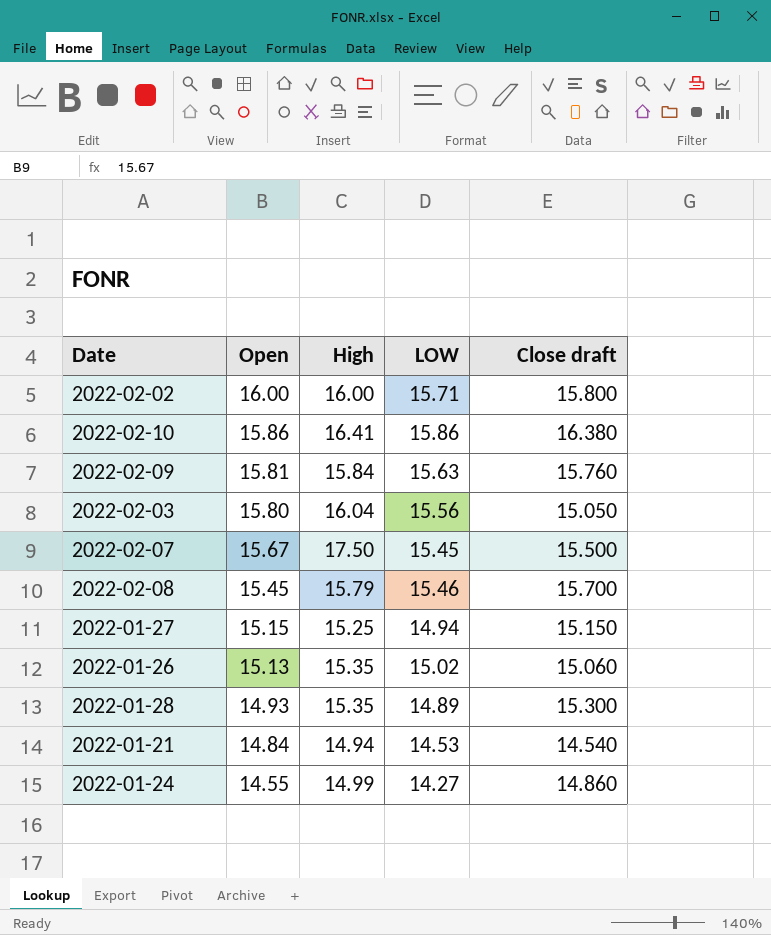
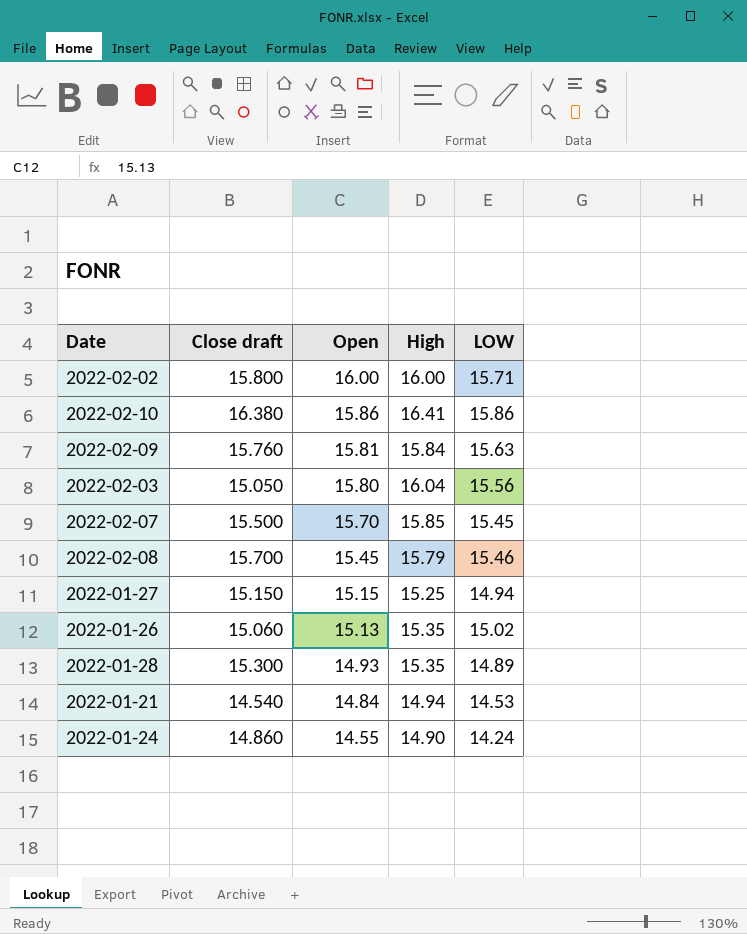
column Close draft | position: 5 -> 2
2022-02-07 | Open: 15.67 -> 15.70
2022-02-07 | High: 17.50 -> 15.85
2022-01-24 | High: 14.99 -> 14.90
2022-01-24 | LOW: 14.27 -> 14.24

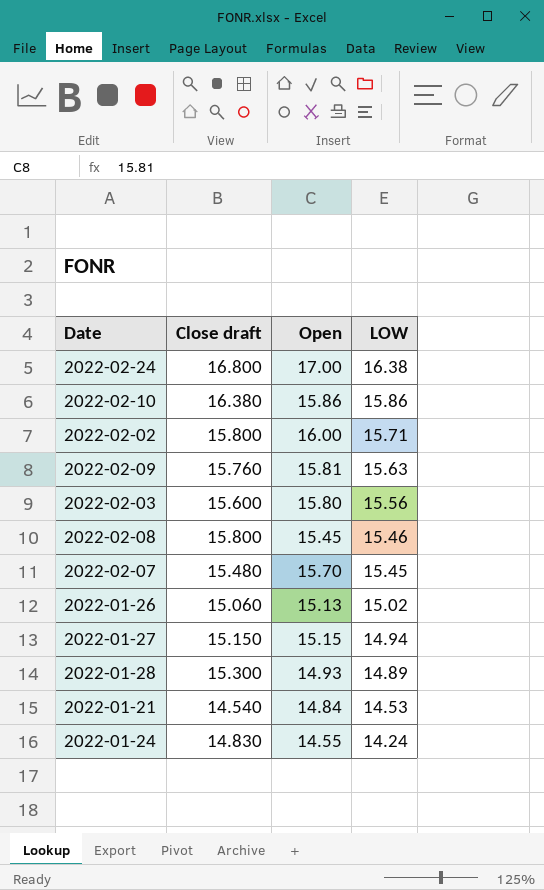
row order: Open descending -> LOW descending
column High | position: 4 -> none
row 2022-02-24: none -> 16.800 | 17.00 | 16.38
2022-02-03 | Close draft: 15.050 -> 15.600
2022-02-08 | Close draft: 15.700 -> 15.800
2022-02-07 | Close draft: 15.500 -> 15.480
2022-01-24 | Close draft: 14.860 -> 14.830

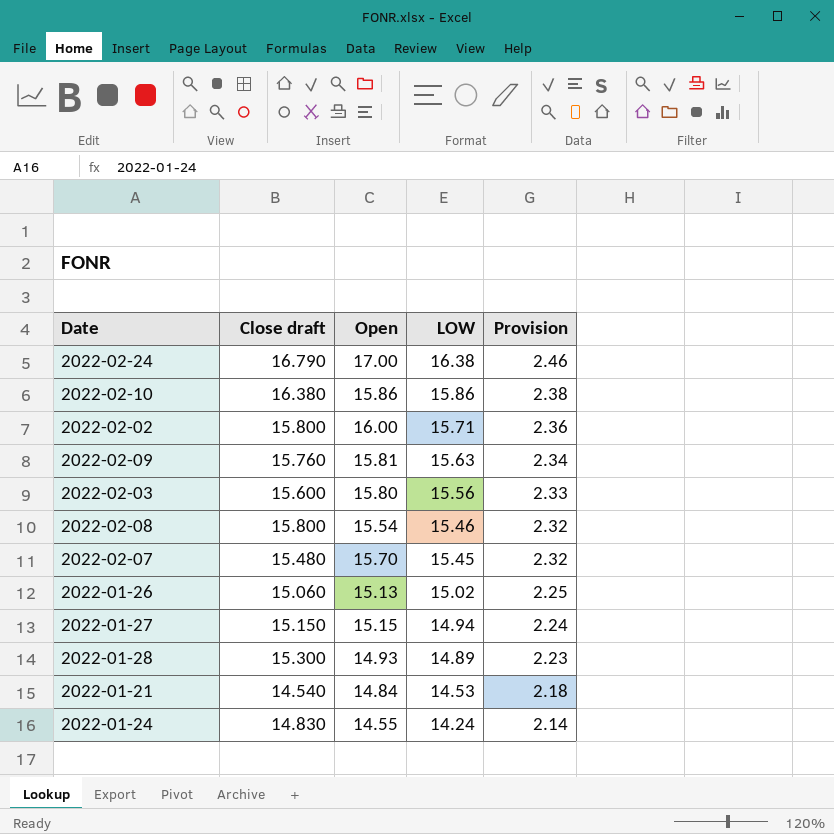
column Provision | formula: none -> [LOW] * 0.15
2022-02-24 | Close draft: 16.800 -> 16.790
2022-02-08 | Open: 15.45 -> 15.54

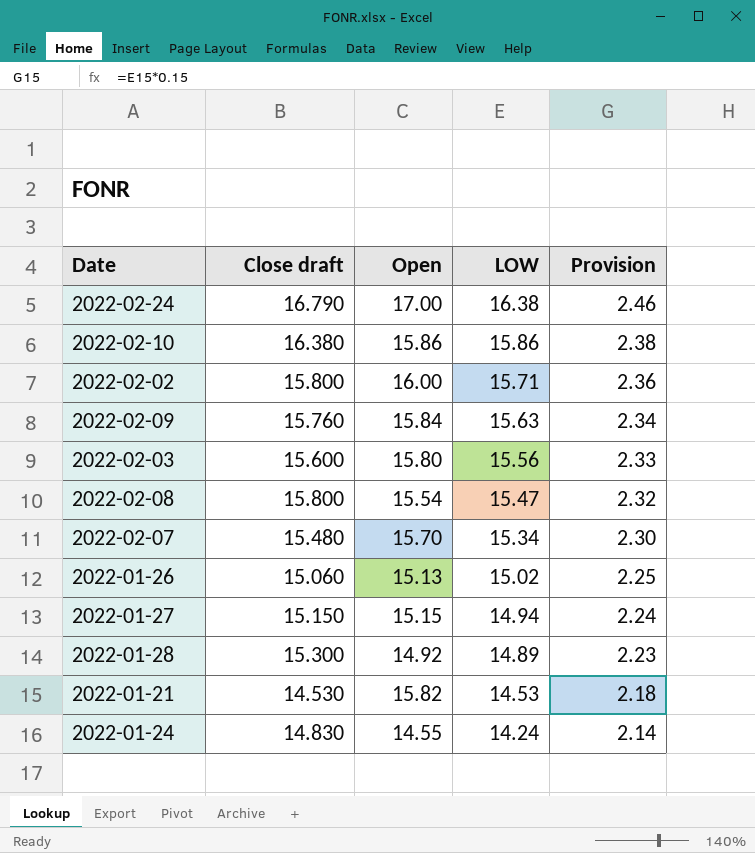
2022-02-09 | Open: 15.81 -> 15.84
2022-02-08 | LOW: 15.46 -> 15.47
2022-02-07 | LOW: 15.45 -> 15.34
2022-02-07 | Provision: 2.32 -> 2.30
2022-01-28 | Open: 14.93 -> 14.92
2022-01-21 | Close draft: 14.540 -> 14.530
2022-01-21 | Open: 14.84 -> 15.82

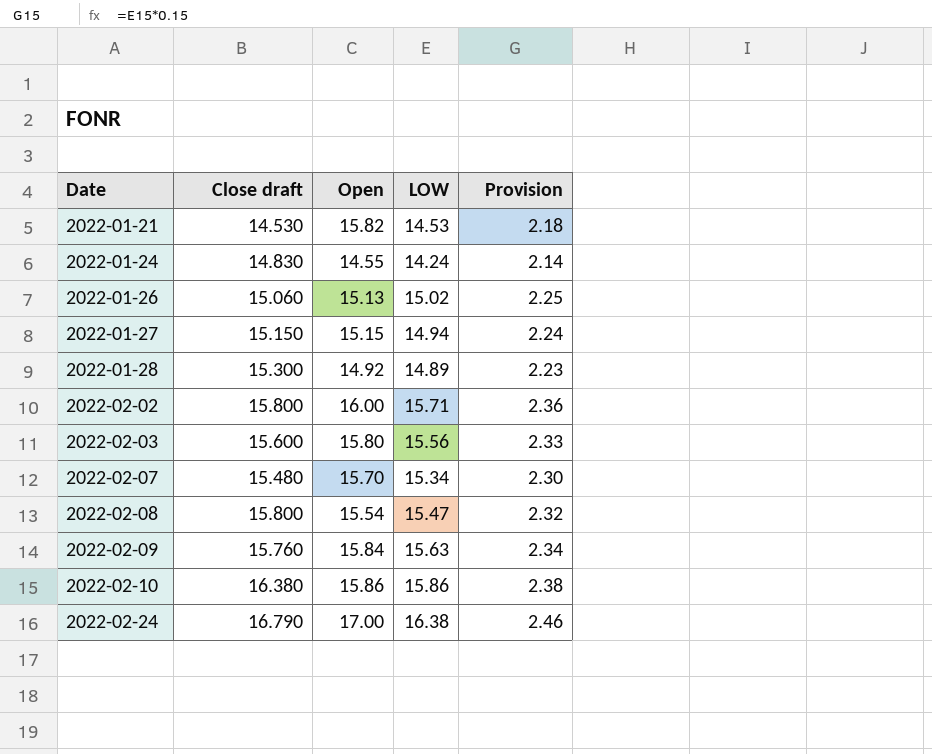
row order: LOW descending -> Date ascending

